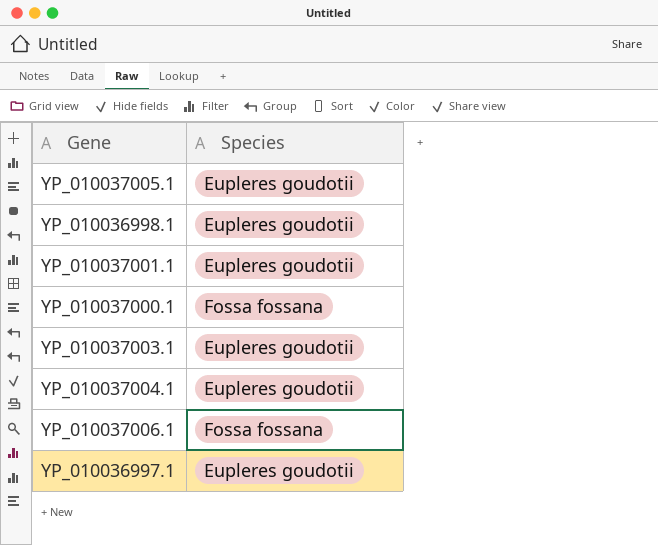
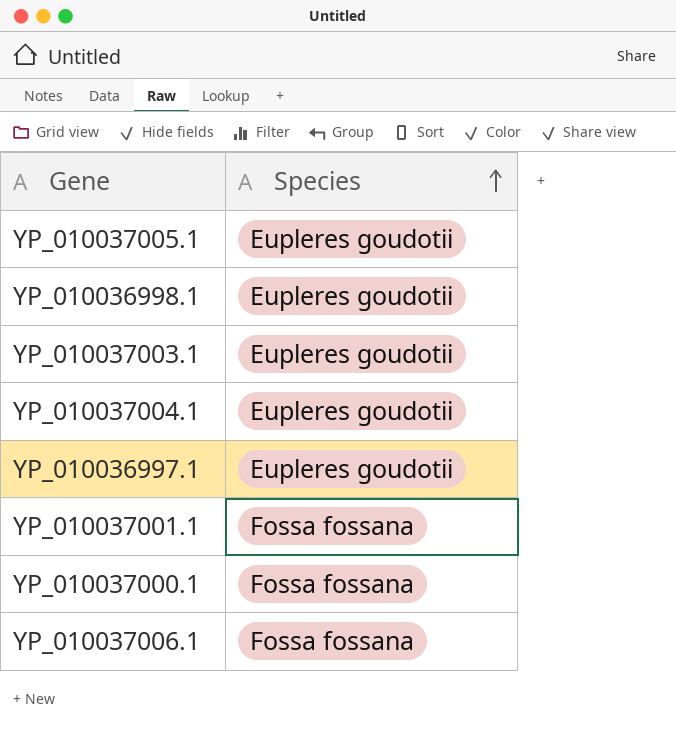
row order: none -> Species ascending
YP_010037001.1 | Species: Eupleres goudotii -> Fossa fossana

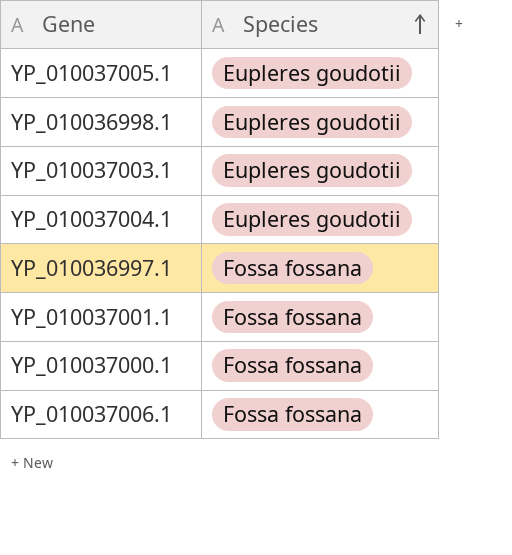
YP_010036997.1 | Species: Eupleres goudotii -> Fossa fossana

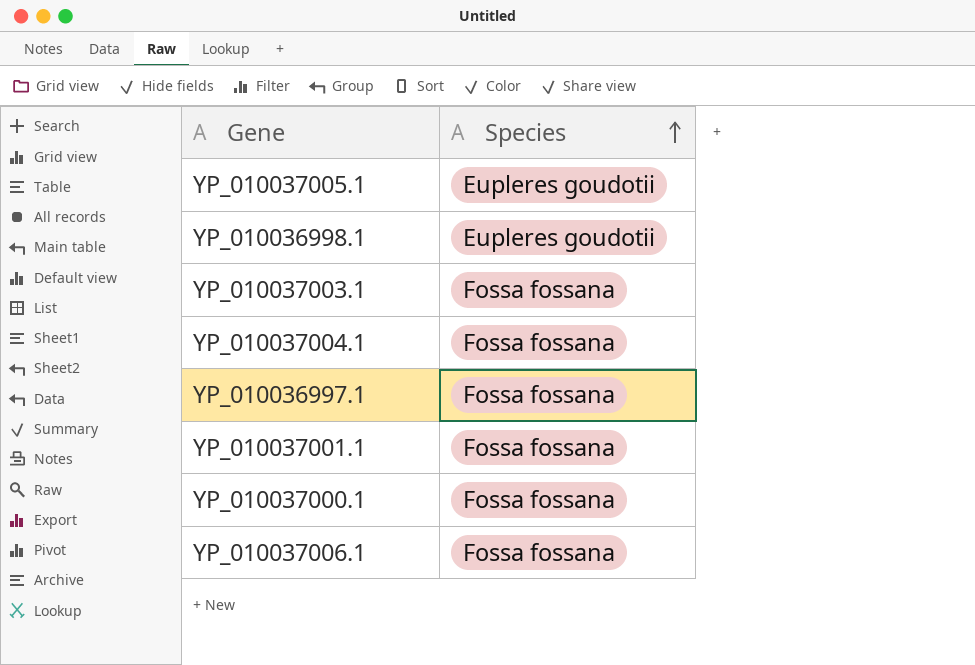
YP_010037003.1 | Species: Eupleres goudotii -> Fossa fossana
YP_010037004.1 | Species: Eupleres goudotii -> Fossa fossana

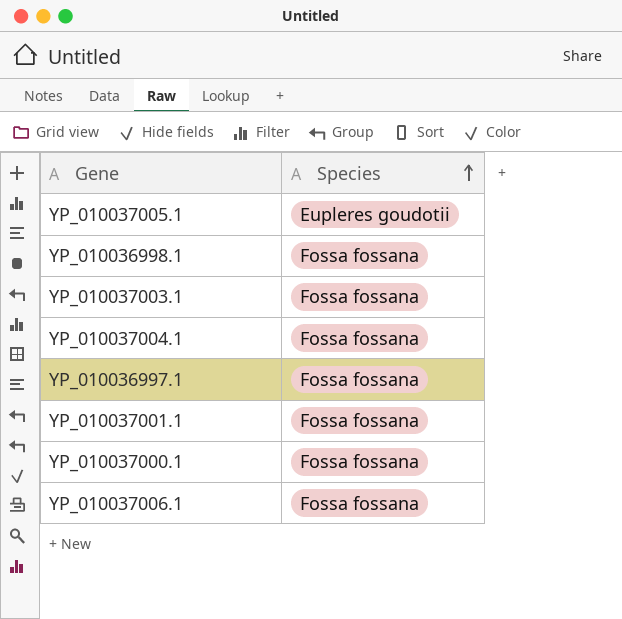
YP_010036998.1 | Species: Eupleres goudotii -> Fossa fossana

